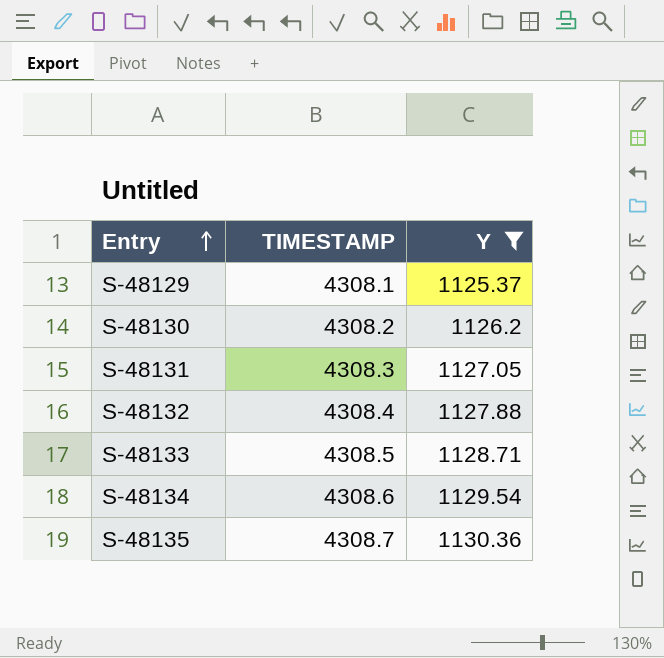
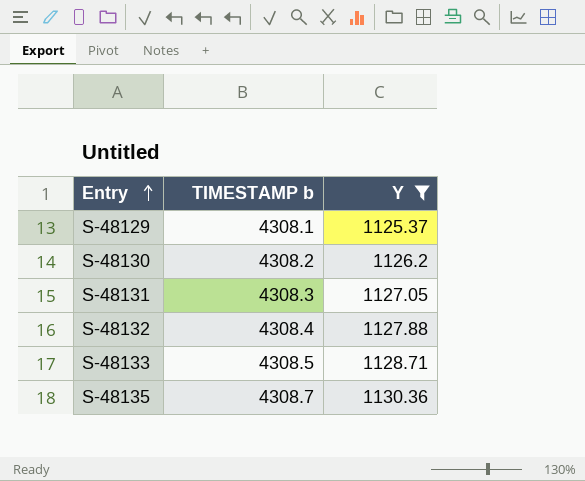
column name: TIMESTAMP -> TIMESTAMP b
row S-48134: 4308.6 | 1129.54 -> none

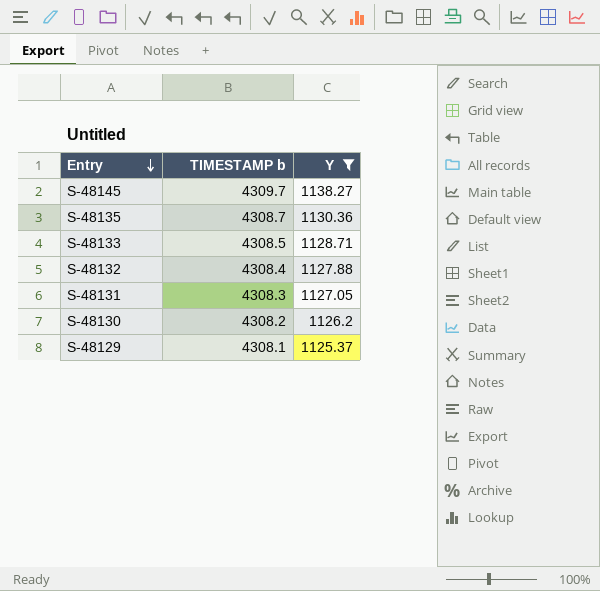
row order: Entry ascending -> Entry descending
row S-48145: none -> 4309.7 | 1138.27

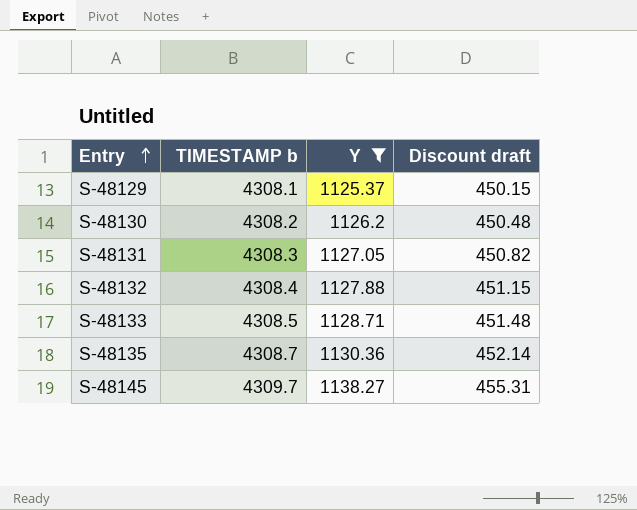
row order: Entry descending -> Entry ascending
column Discount draft | formula: none -> [Y] * 0.4

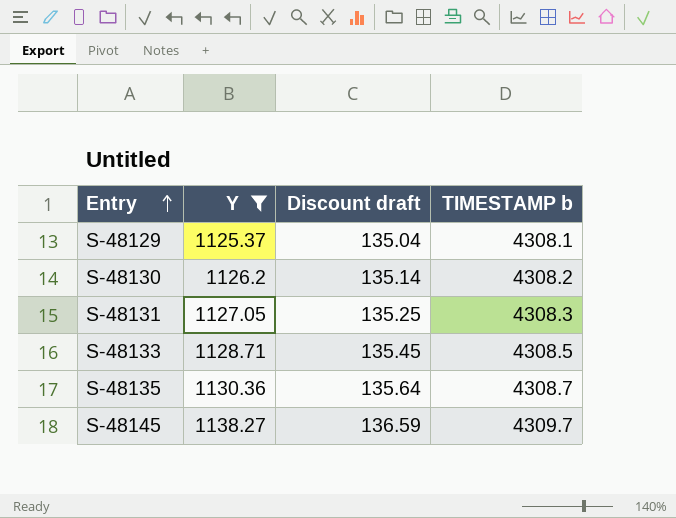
column Discount draft | formula: [Y] * 0.4 -> [Y] * 0.12
column TIMESTAMP b | position: 2 -> 4
row S-48132: 4308.4 | 1127.88 | 451.15 -> none

